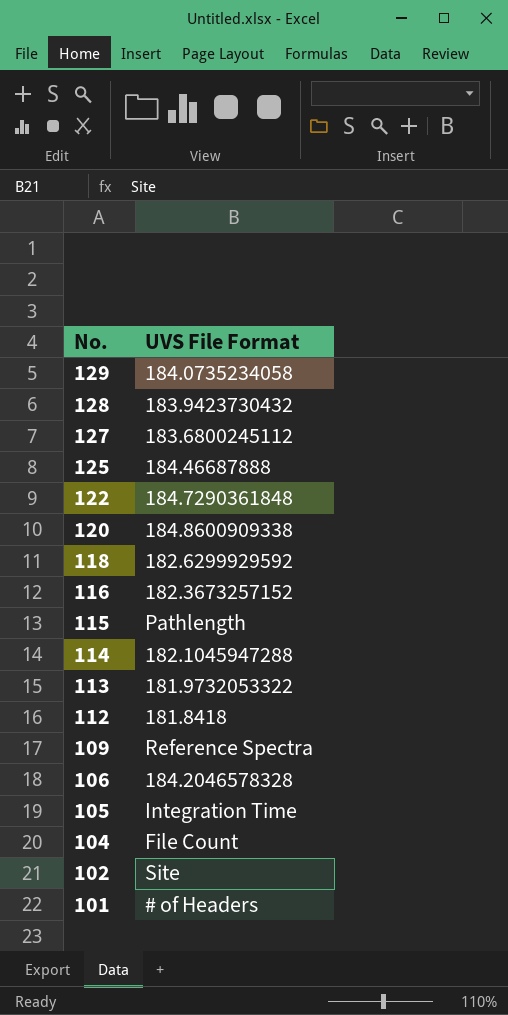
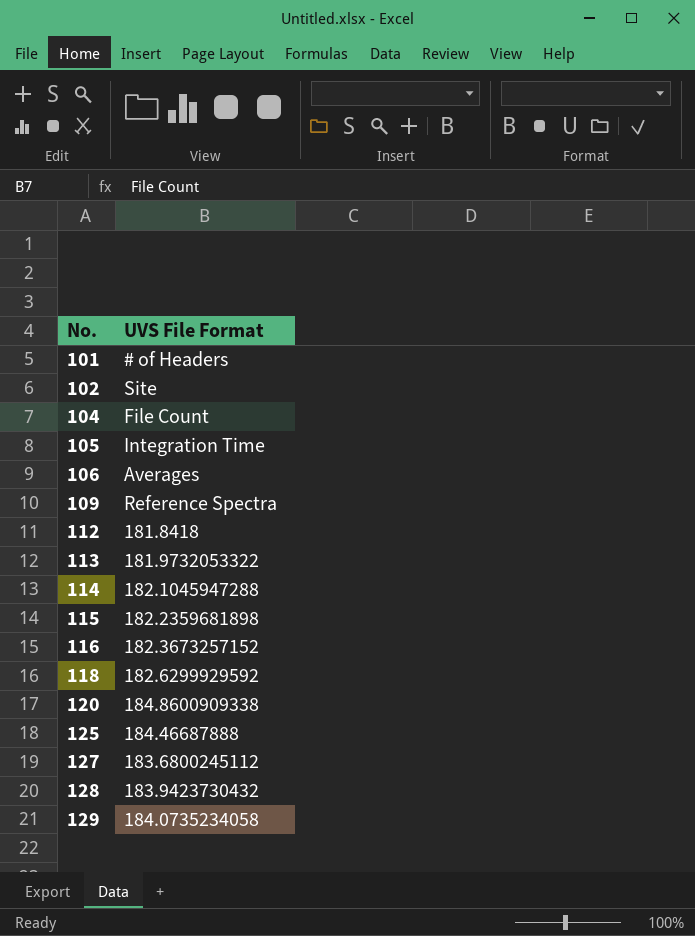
row order: No. descending -> No. ascending
row 122: 184.7290361848 -> none
106 | UVS File Format: 184.2046578328 -> Averages
115 | UVS File Format: Pathlength -> 182.2359681898

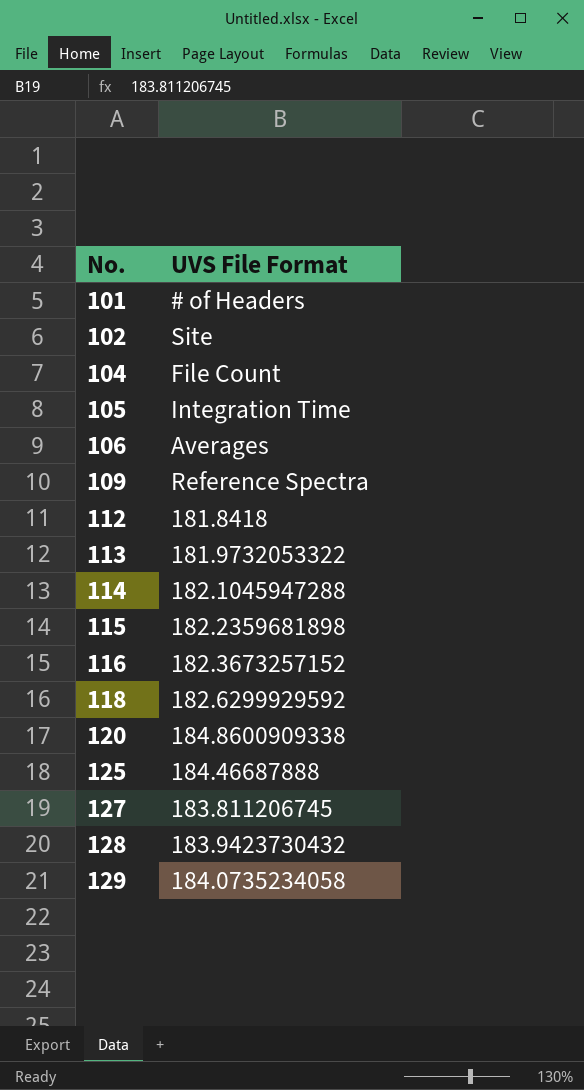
127 | UVS File Format: 183.6800245112 -> 183.811206745

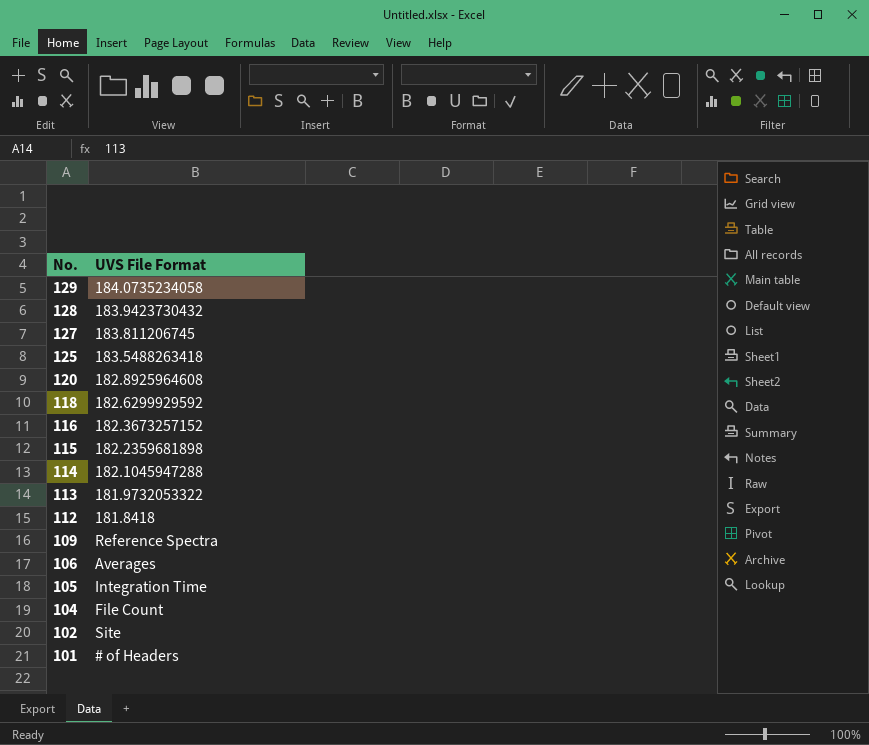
row order: No. ascending -> No. descending
125 | UVS File Format: 184.46687888 -> 183.5488263418
120 | UVS File Format: 184.8600909338 -> 182.8925964608

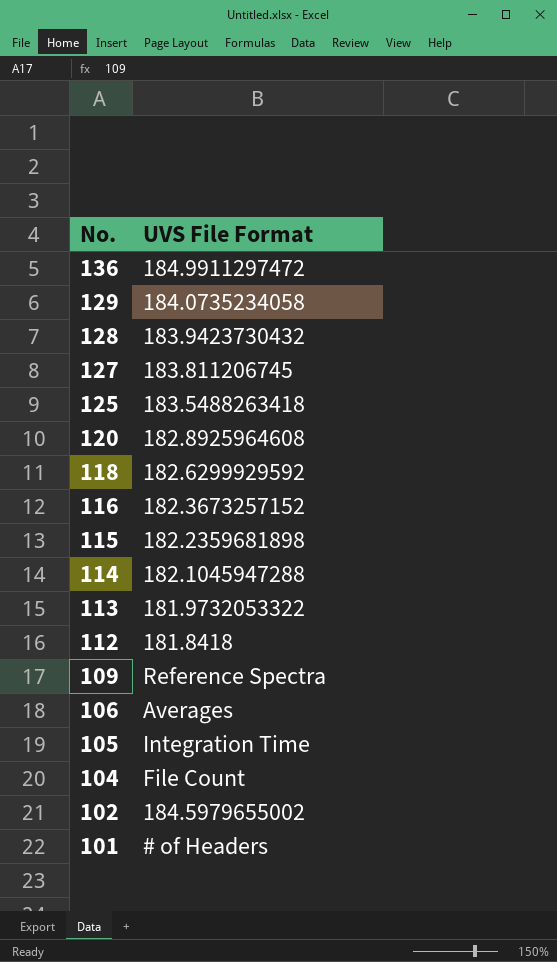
row 136: none -> 184.9911297472
102 | UVS File Format: Site -> 184.5979655002

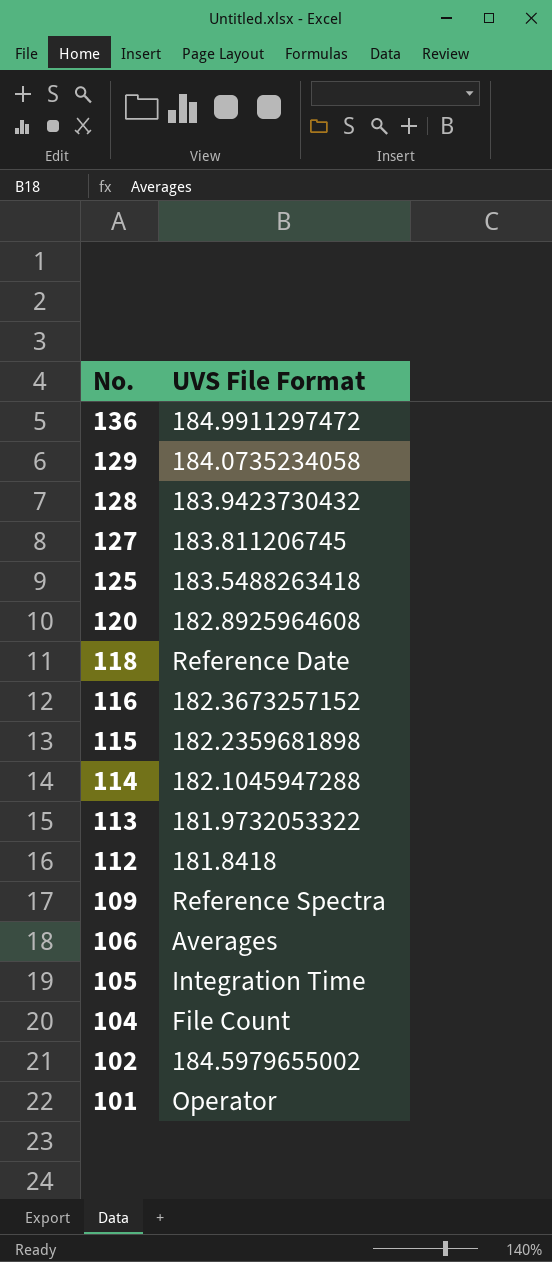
118 | UVS File Format: 182.6299929592 -> Reference Date
101 | UVS File Format: # of Headers -> Operator

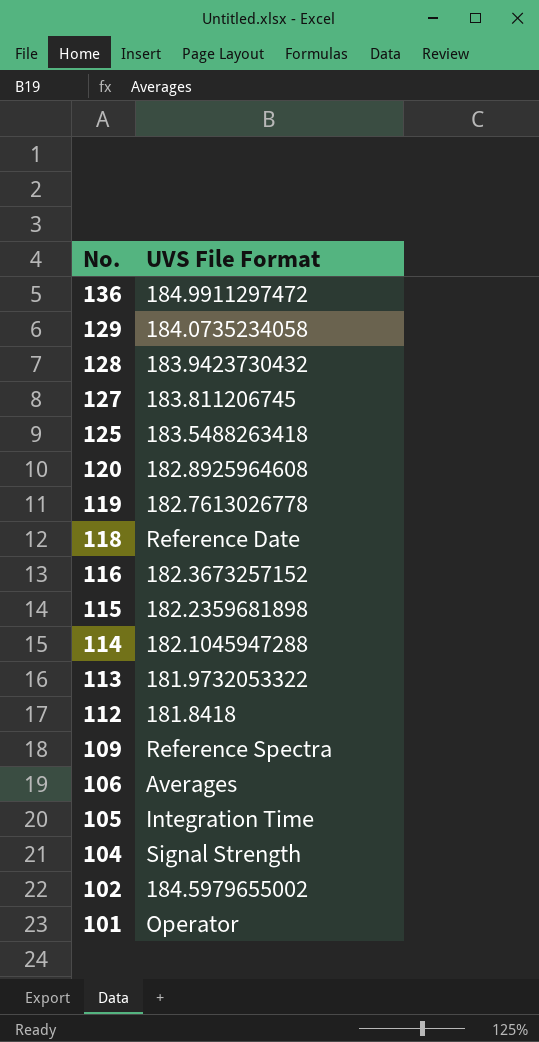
row 119: none -> 182.7613026778
104 | UVS File Format: File Count -> Signal Strength

